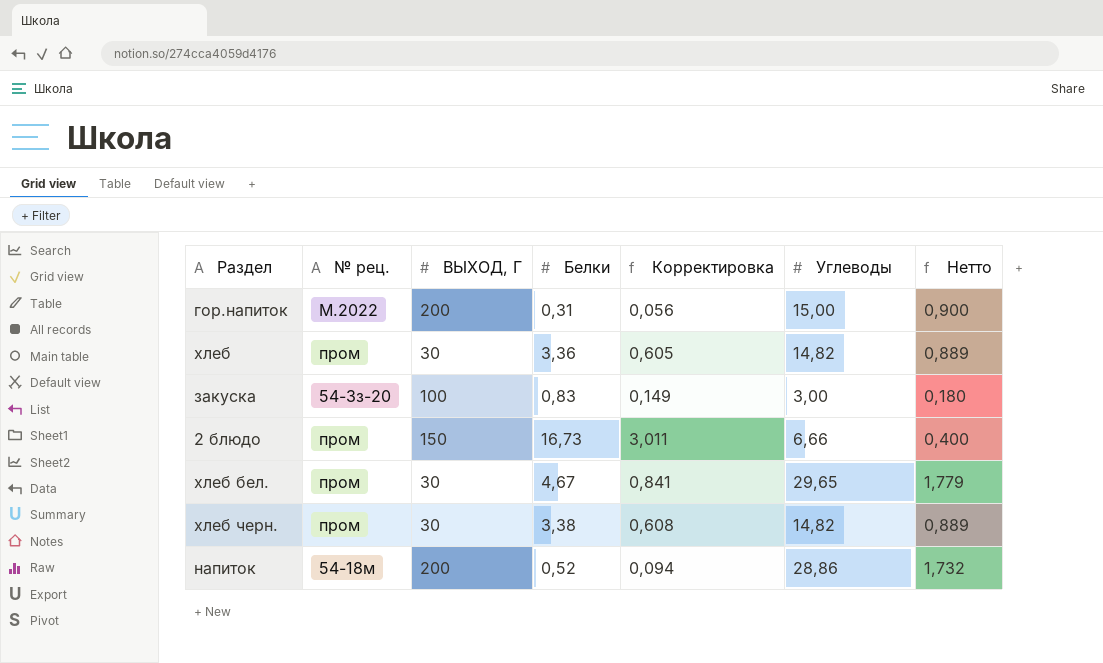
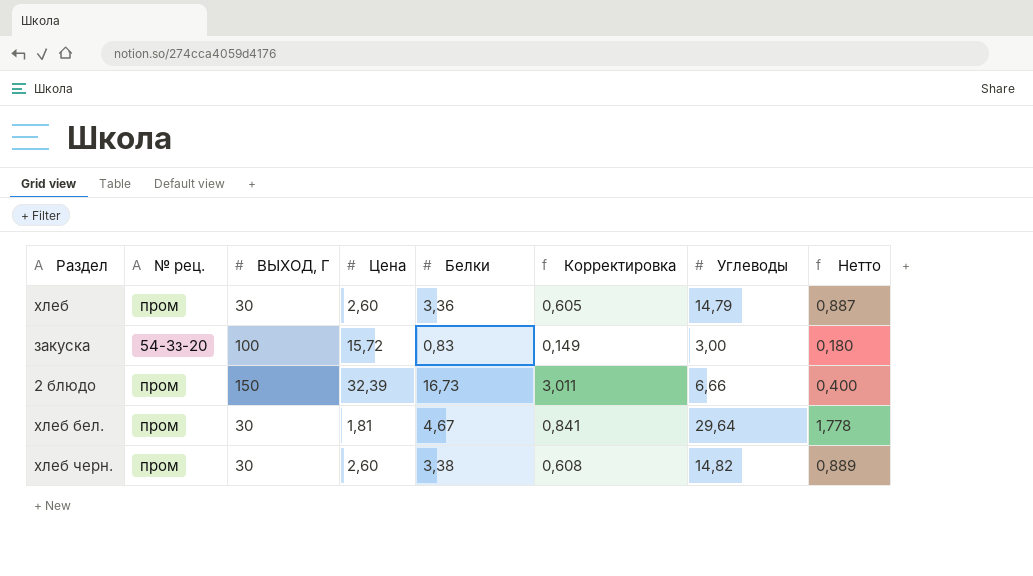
column Цена | position: none -> 4
row гор.напиток: М.2022 | 200 | 0,31 | 0,056 | 15,00 | 0,900 -> none
row напиток: 54-18м | 200 | 0,52 | 0,094 | 28,86 | 1,732 -> none
хлеб | Углеводы: 14,82 -> 14,79
хлеб | Нетто: 0,889 -> 0,887
хлеб бел. | Углеводы: 29,65 -> 29,64
хлеб бел. | Нетто: 1,779 -> 1,778

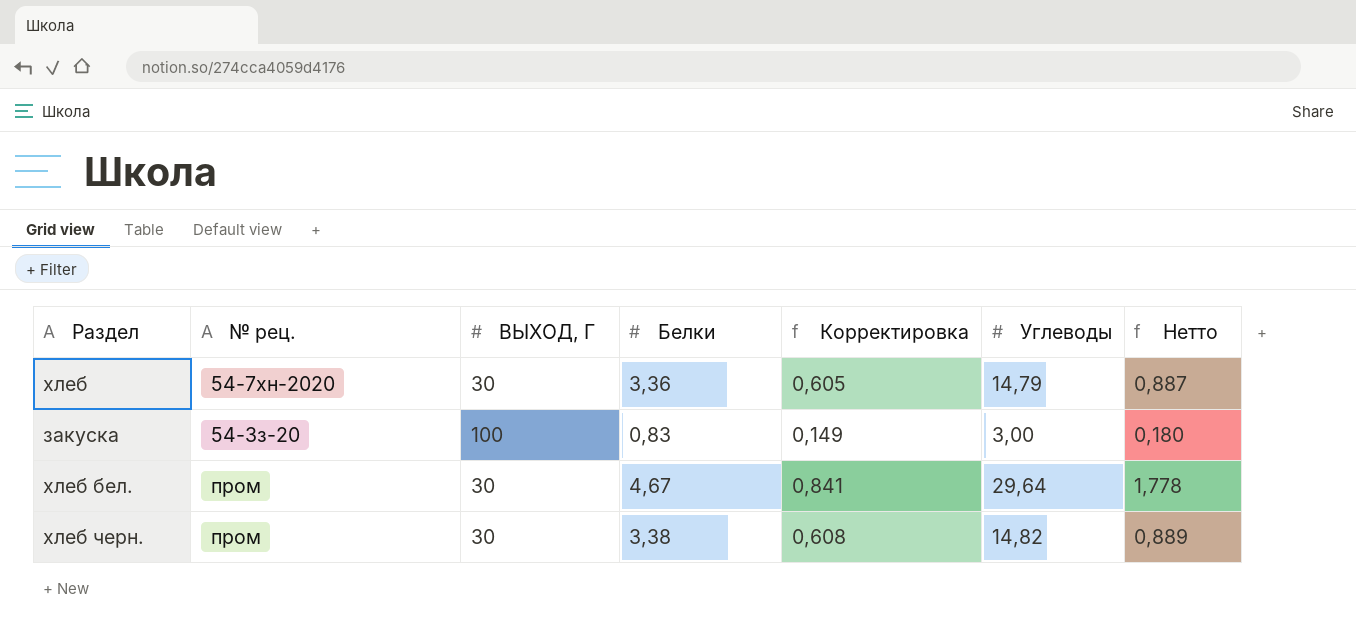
column Цена | position: 4 -> none
row 2 блюдо: пром | 150 | 32,39 | 16,73 | 3,011 | 6,66 | 0,400 -> none
хлеб | № рец.: пром -> 54-7хн-2020

